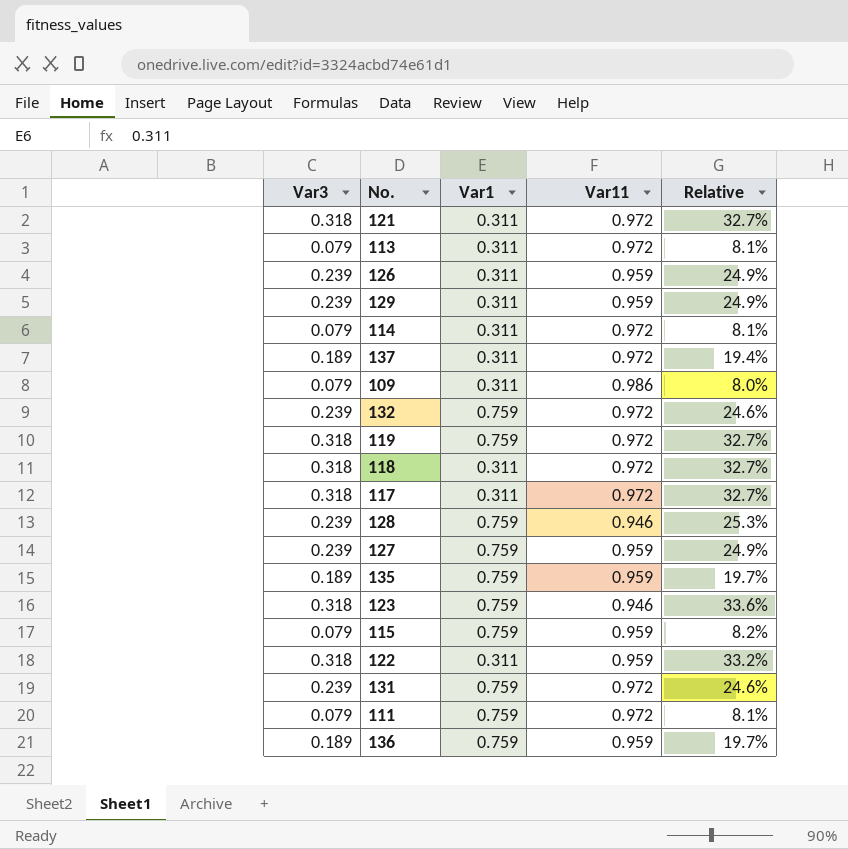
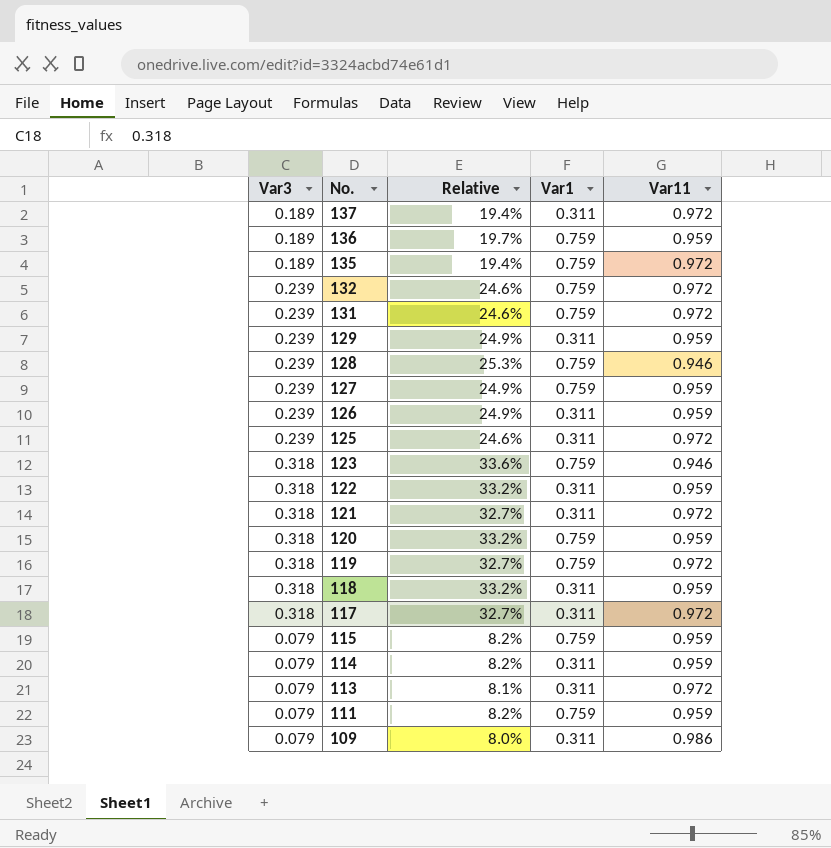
row order: none -> No. descending
column Relative | position: 5 -> 3
135 | Relative: 19.7% -> 19.4%
135 | Var11: 0.959 -> 0.972
row 125: none -> 0.239 | 24.6% | 0.311 | 0.972
row 120: none -> 0.318 | 33.2% | 0.759 | 0.959
118 | Relative: 32.7% -> 33.2%
118 | Var11: 0.972 -> 0.959
114 | Relative: 8.1% -> 8.2%
114 | Var11: 0.972 -> 0.959
111 | Relative: 8.1% -> 8.2%
111 | Var11: 0.972 -> 0.959

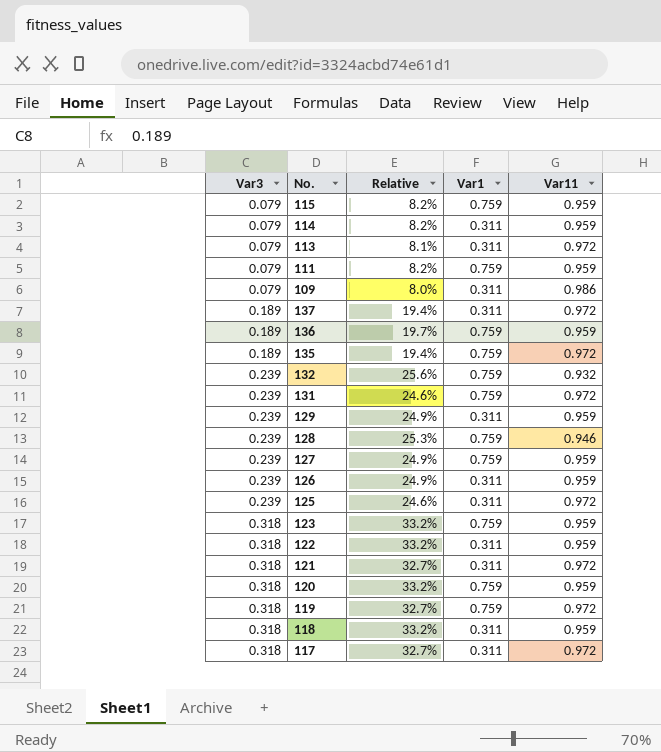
row order: No. descending -> Var3 ascending
132 | Relative: 24.6% -> 25.6%
132 | Var11: 0.972 -> 0.932
123 | Relative: 33.6% -> 33.2%
123 | Var11: 0.946 -> 0.959

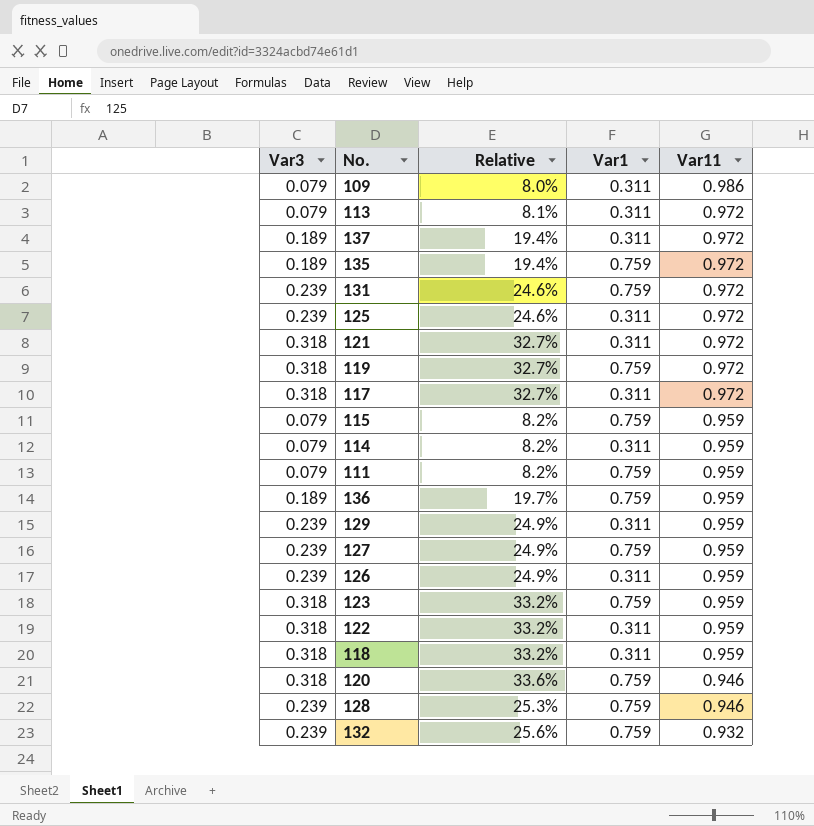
row order: Var3 ascending -> Var11 descending
120 | Relative: 33.2% -> 33.6%
120 | Var11: 0.959 -> 0.946

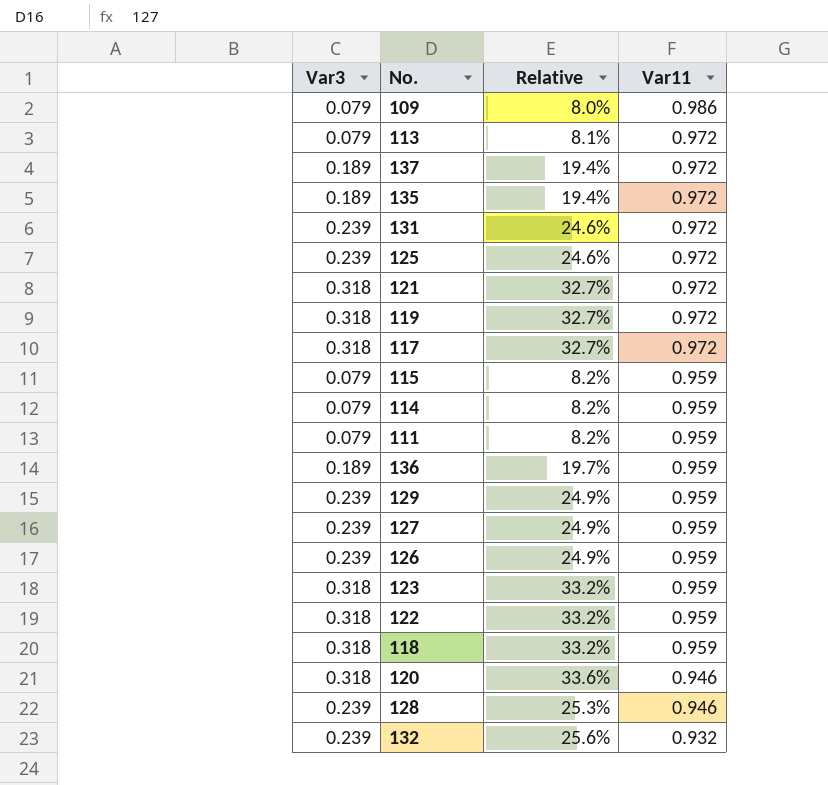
column Var1 | position: 4 -> none

